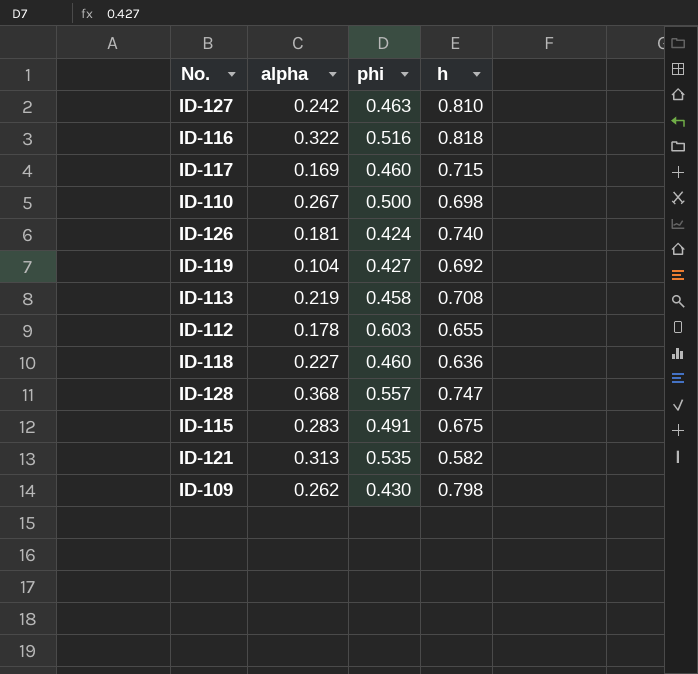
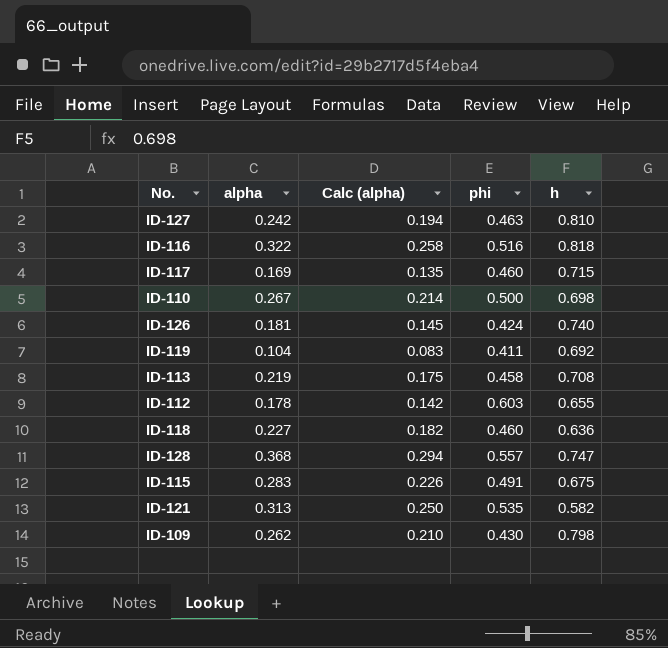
column Calc (alpha) | formula: none -> [alpha] * 0.8
ID-119 | phi: 0.427 -> 0.411

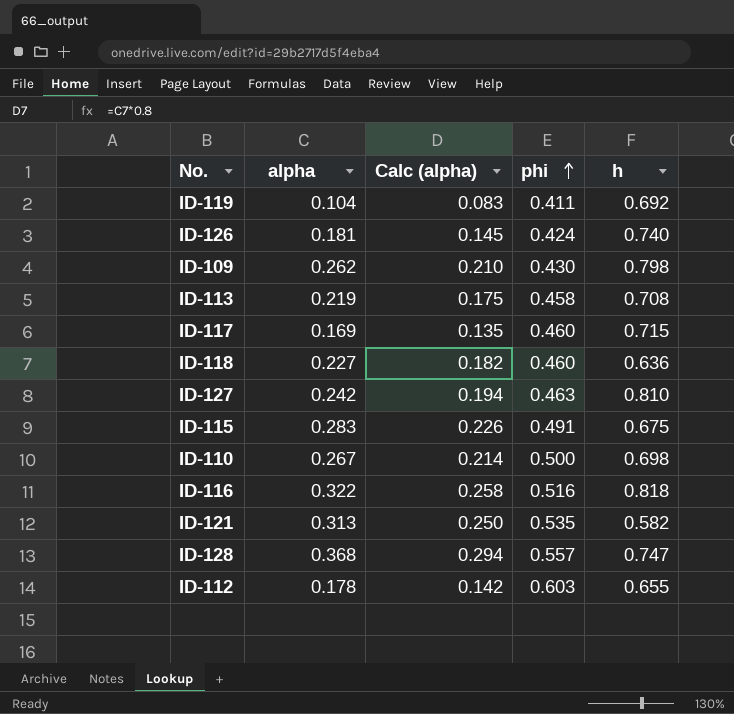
row order: none -> phi ascending

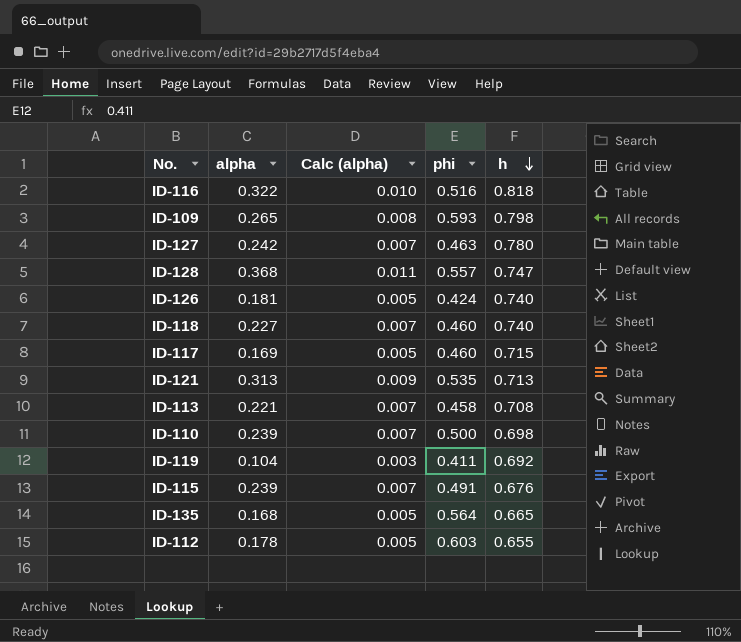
row order: phi ascending -> h descending
column Calc (alpha) | formula: [alpha] * 0.8 -> [alpha] * 0.03
ID-109 | alpha: 0.262 -> 0.265
ID-109 | phi: 0.430 -> 0.593
ID-127 | h: 0.810 -> 0.780
ID-118 | h: 0.636 -> 0.740
ID-121 | h: 0.582 -> 0.713
ID-113 | alpha: 0.219 -> 0.221
ID-110 | alpha: 0.267 -> 0.239
ID-115 | alpha: 0.283 -> 0.239
ID-115 | h: 0.675 -> 0.676
row ID-135: none -> 0.168 | 0.005 | 0.564 | 0.665

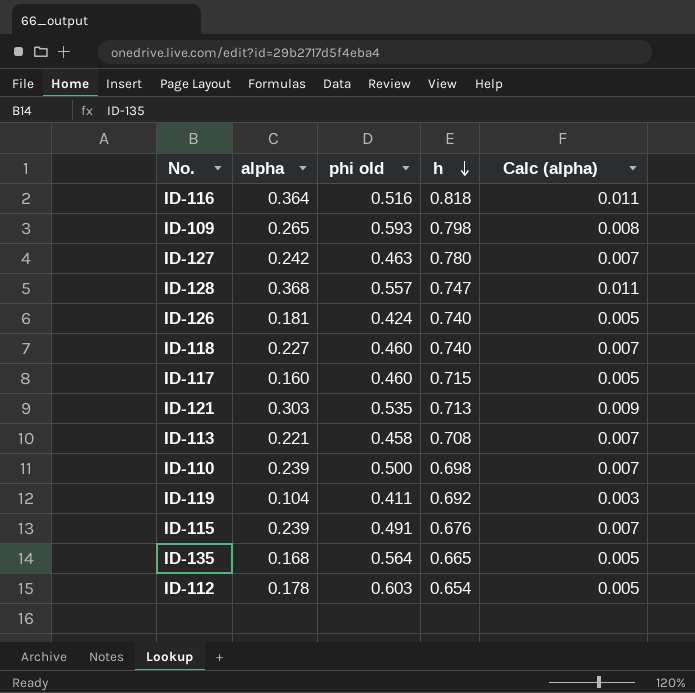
column name: phi -> phi old
column Calc (alpha) | position: 3 -> 5
ID-116 | alpha: 0.322 -> 0.364
ID-116 | Calc (alpha): 0.010 -> 0.011
ID-117 | alpha: 0.169 -> 0.160
ID-121 | alpha: 0.313 -> 0.303
ID-112 | h: 0.655 -> 0.654

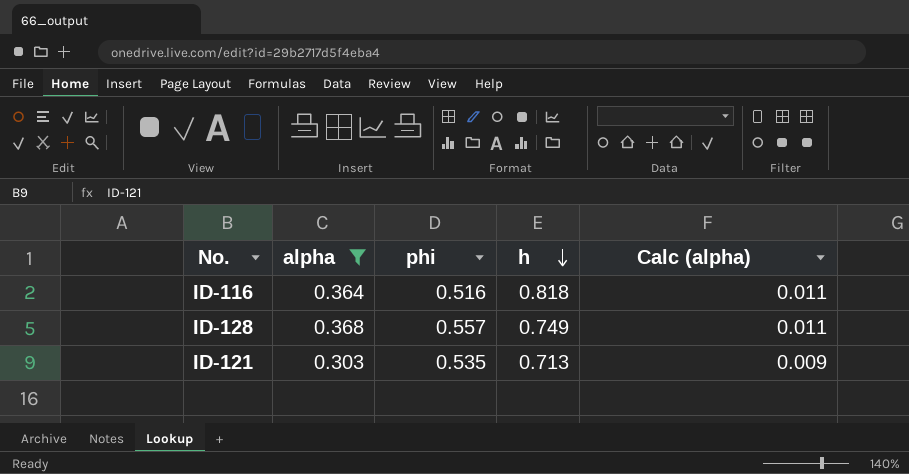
filter: none -> alpha >= 0.303
column name: phi old -> phi
ID-128 | h: 0.747 -> 0.749

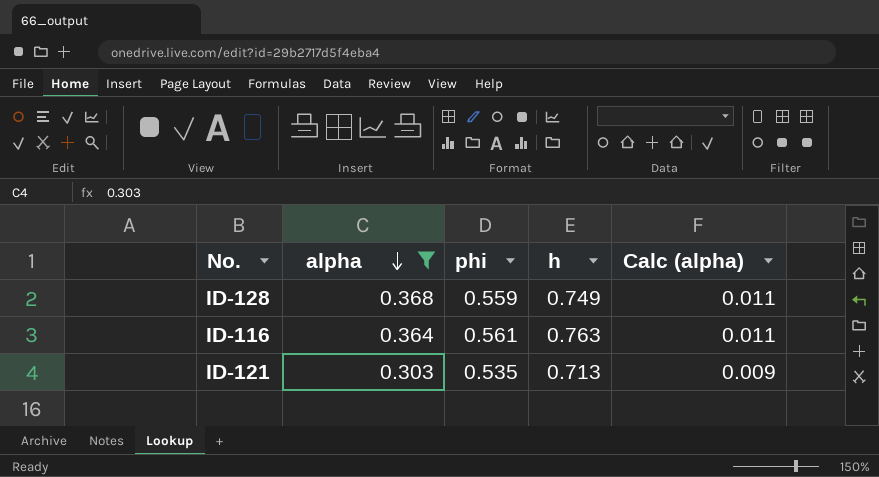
row order: h descending -> alpha descending
ID-128 | phi: 0.557 -> 0.559
ID-116 | phi: 0.516 -> 0.561
ID-116 | h: 0.818 -> 0.763

